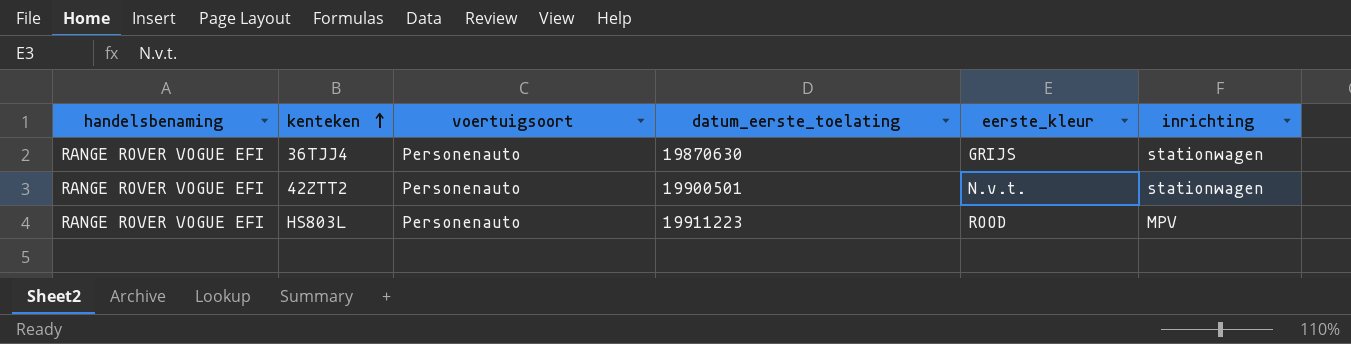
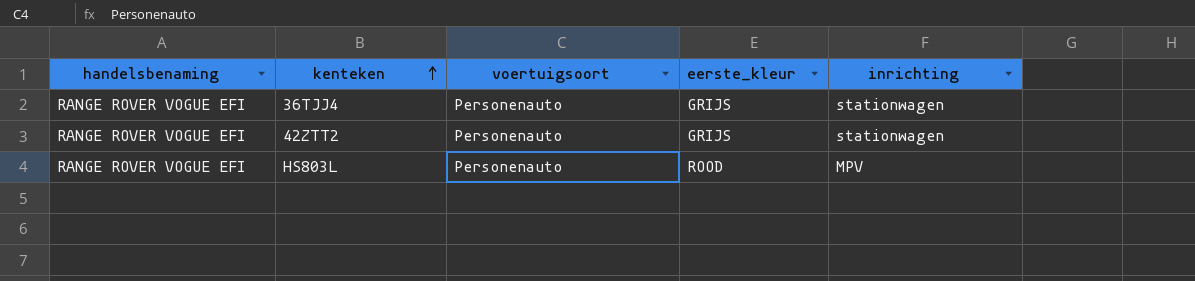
column datum_eerste_toelating | position: 4 -> none
42ZTT2 | eerste_kleur: N.v.t. -> GRIJS

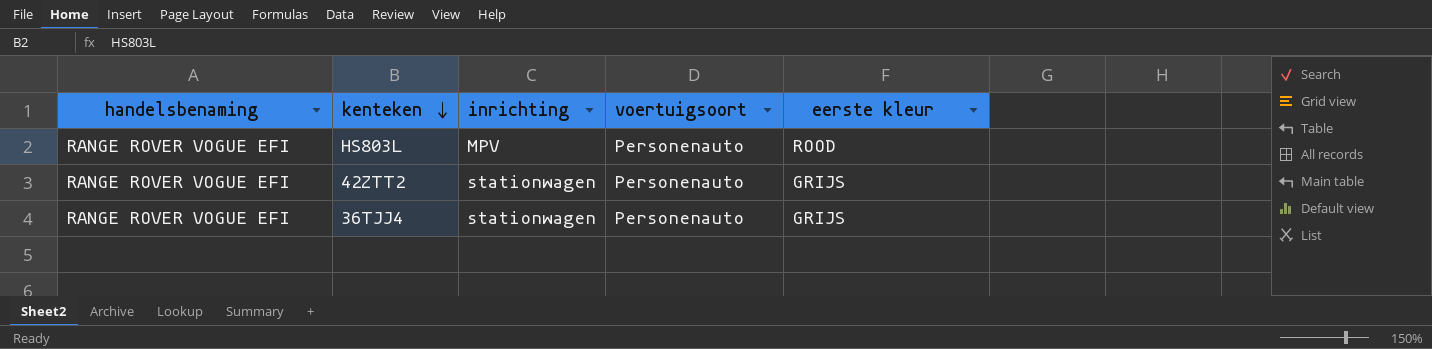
row order: kenteken ascending -> kenteken descending
column inrichting | position: 5 -> 3
column name: eerste_kleur -> eerste kleur

